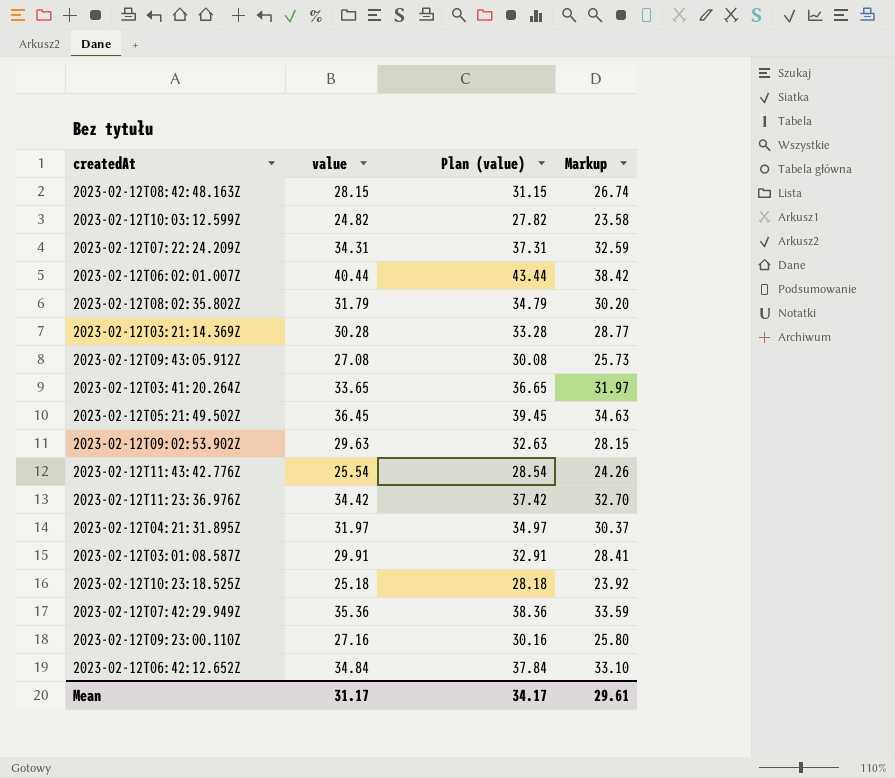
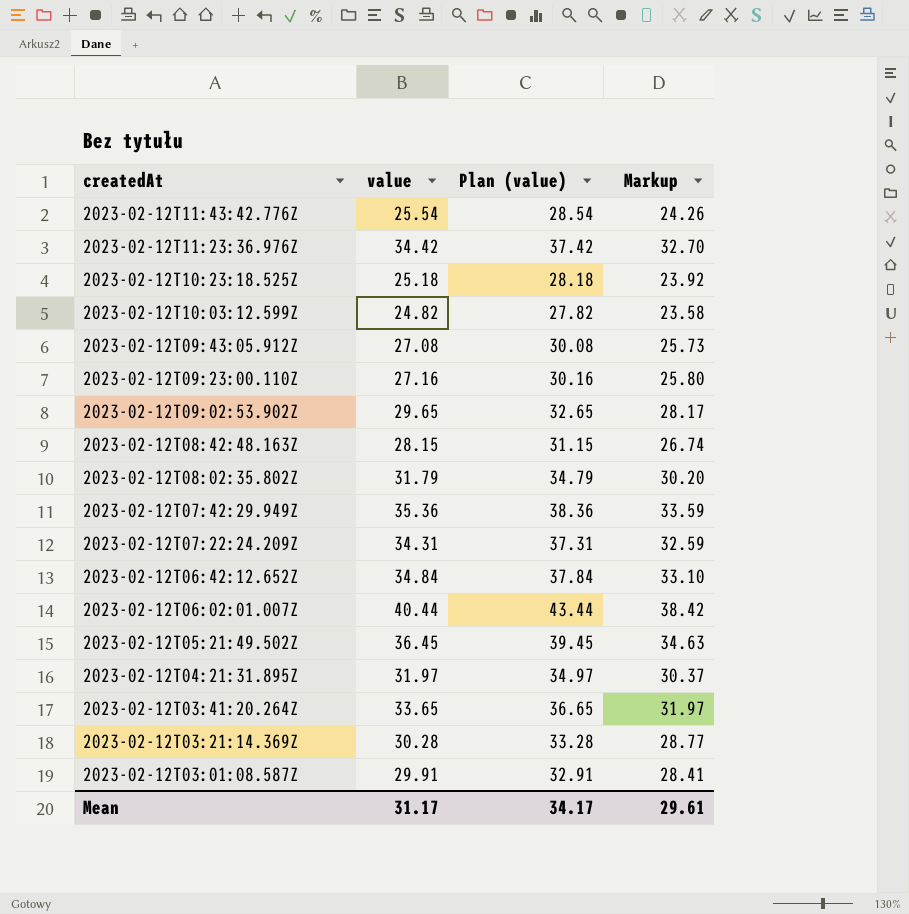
row order: none -> createdAt descending
2023-02-12T09:02:53.902Z | value: 29.63 -> 29.65
2023-02-12T09:02:53.902Z | Plan (value): 32.63 -> 32.65
2023-02-12T09:02:53.902Z | Markup: 28.15 -> 28.17

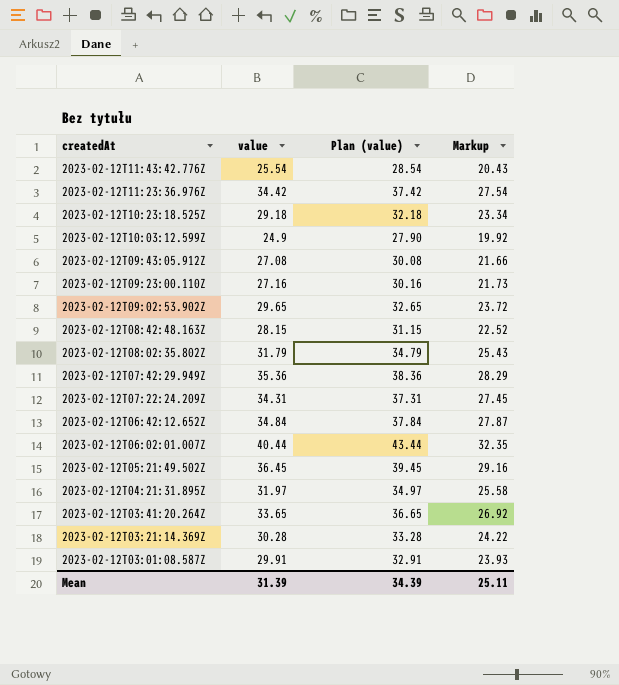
column Markup | formula: [value] * 0.95 -> [value] * 0.8
2023-02-12T10:23:18.525Z | value: 25.18 -> 29.18
2023-02-12T10:23:18.525Z | Plan (value): 28.18 -> 32.18
2023-02-12T10:03:12.599Z | value: 24.82 -> 24.9
2023-02-12T10:03:12.599Z | Plan (value): 27.82 -> 27.90
Mean | value: 31.17 -> 31.39
Mean | Plan (value): 34.17 -> 34.39
Mean | Markup: 29.61 -> 25.11

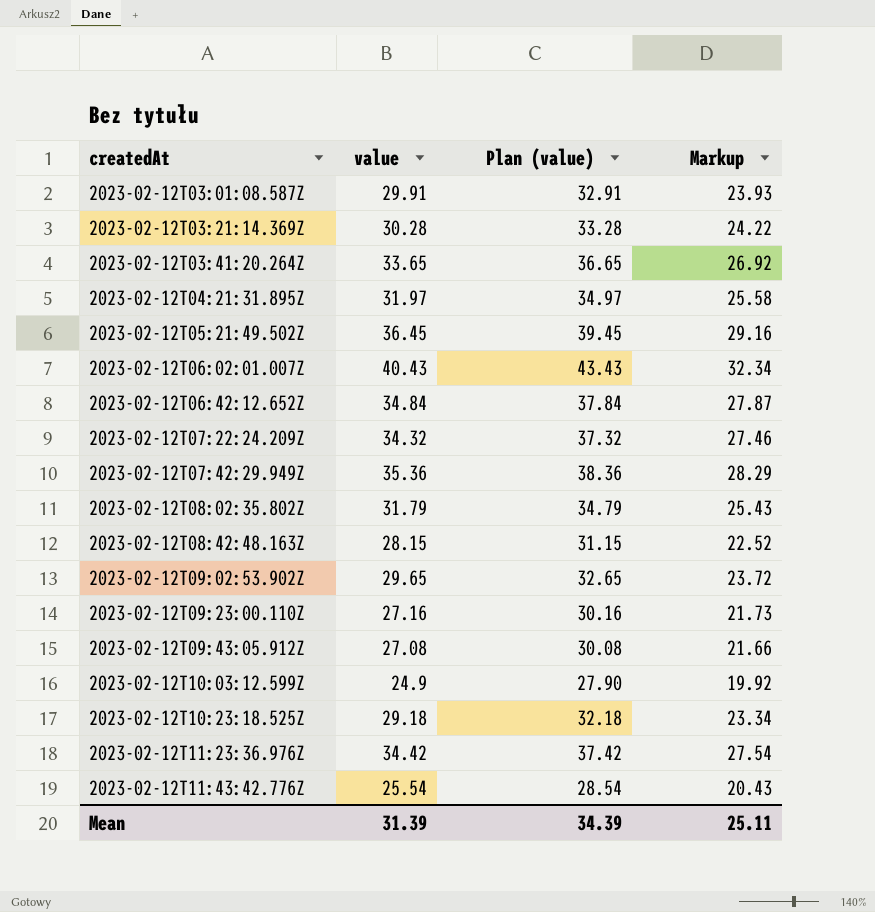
row order: createdAt descending -> createdAt ascending
2023-02-12T06:02:01.007Z | value: 40.44 -> 40.43
2023-02-12T06:02:01.007Z | Plan (value): 43.44 -> 43.43
2023-02-12T06:02:01.007Z | Markup: 32.35 -> 32.34
2023-02-12T07:22:24.209Z | value: 34.31 -> 34.32
2023-02-12T07:22:24.209Z | Plan (value): 37.31 -> 37.32
2023-02-12T07:22:24.209Z | Markup: 27.45 -> 27.46

